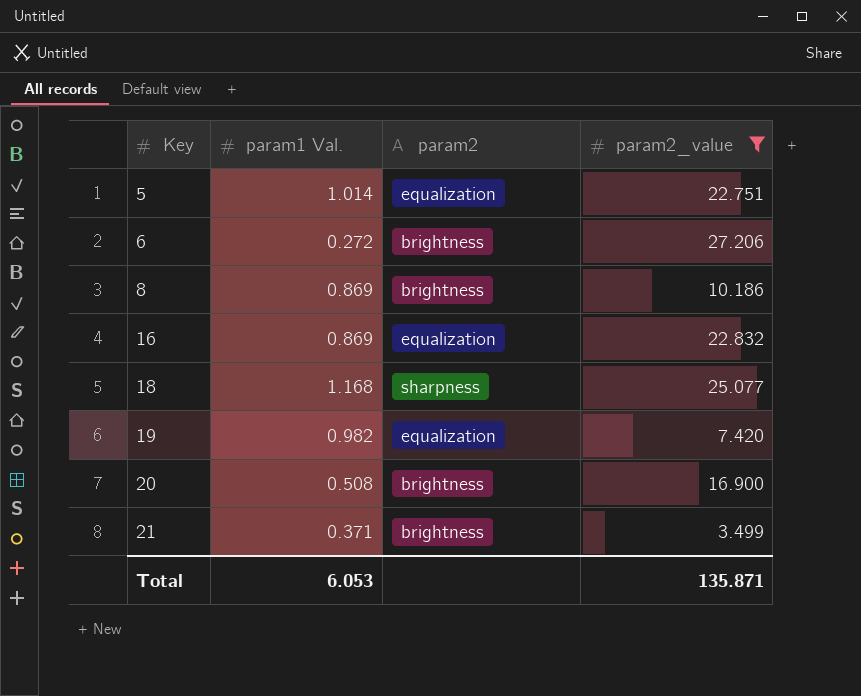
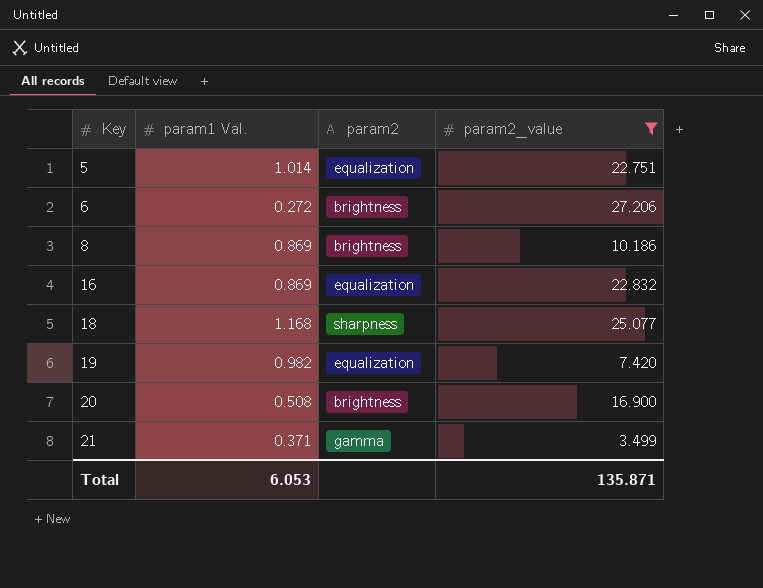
21 | param2: brightness -> gamma

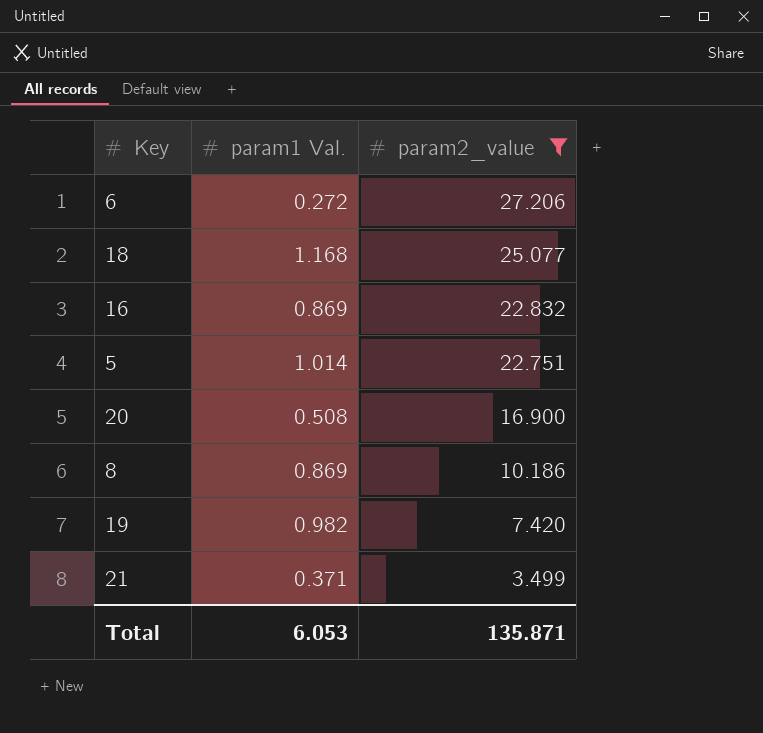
row order: Key ascending -> param2_value descending
column param2 | position: 3 -> none

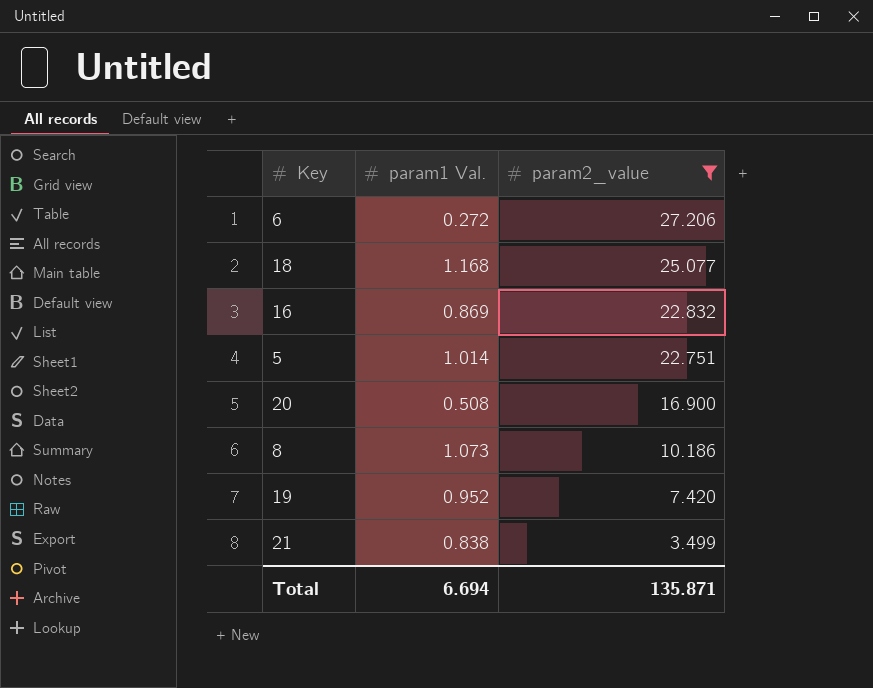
8 | param1 Val.: 0.869 -> 1.073
19 | param1 Val.: 0.982 -> 0.952
21 | param1 Val.: 0.371 -> 0.838
Total | param1 Val.: 6.053 -> 6.694

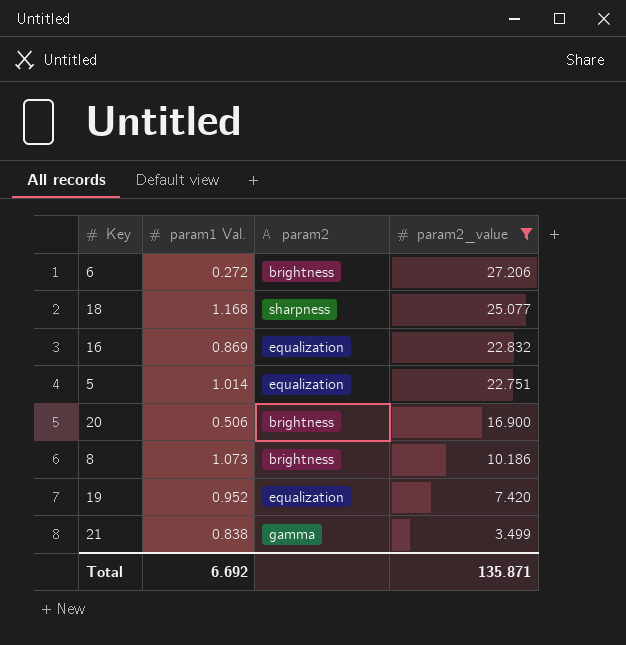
column param2 | position: none -> 3
20 | param1 Val.: 0.508 -> 0.506
Total | param1 Val.: 6.694 -> 6.692

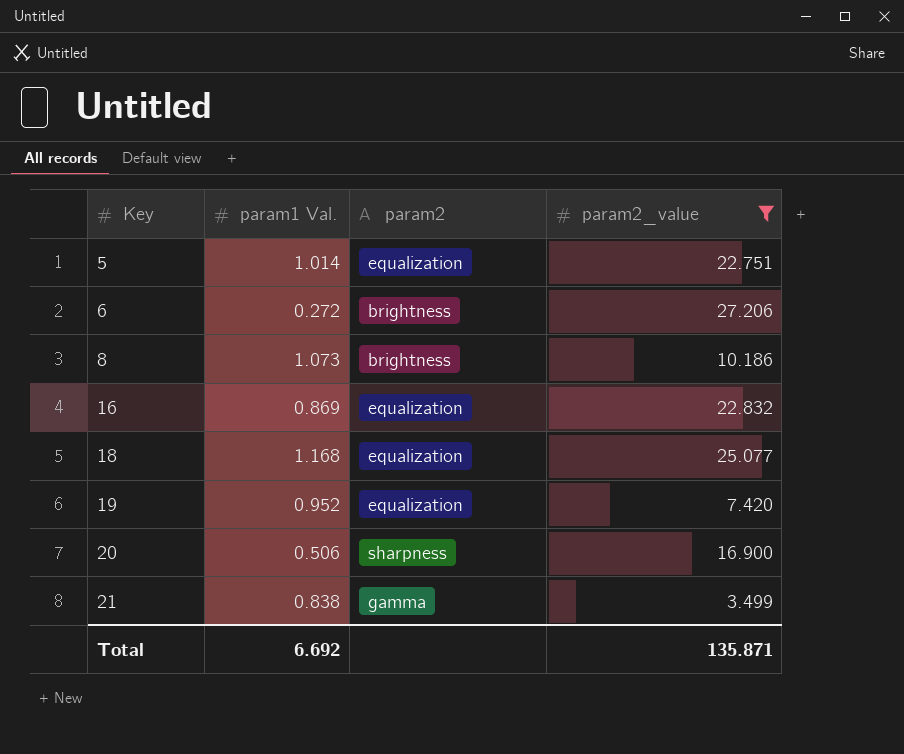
row order: param2_value descending -> Key ascending
18 | param2: sharpness -> equalization
20 | param2: brightness -> sharpness

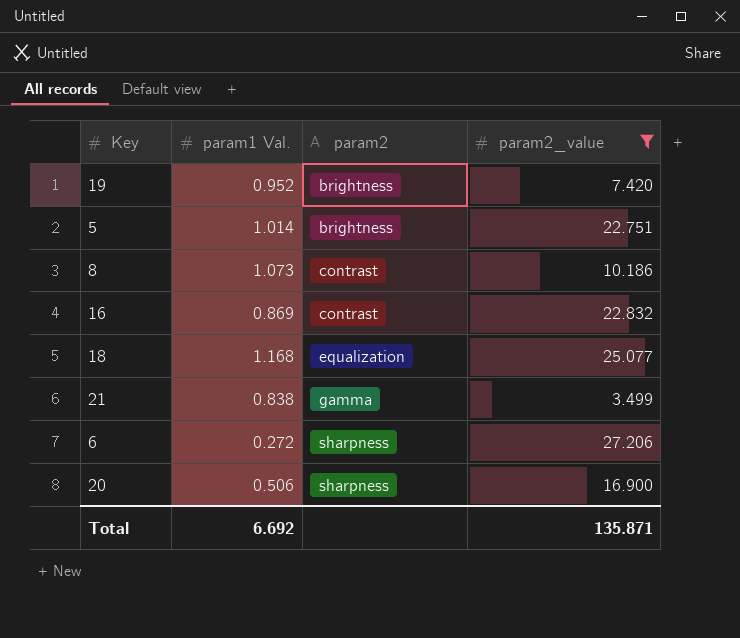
row order: Key ascending -> param2 ascending
19 | param2: equalization -> brightness
5 | param2: equalization -> brightness
8 | param2: brightness -> contrast
16 | param2: equalization -> contrast
6 | param2: brightness -> sharpness

